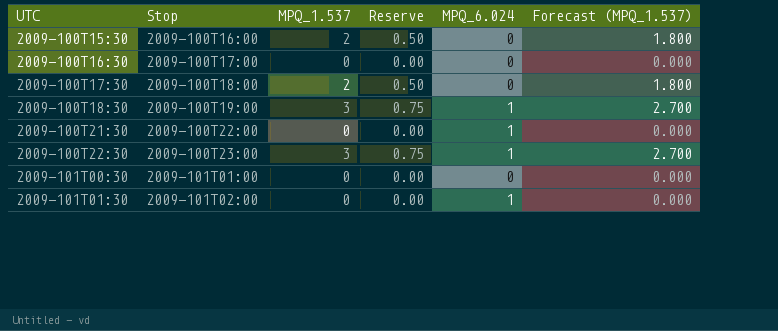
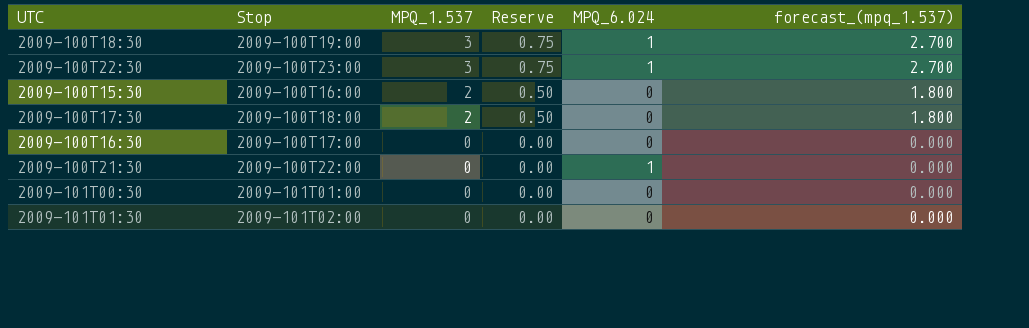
row order: UTC ascending -> MPQ_1.537 descending
column name: Forecast (MPQ_1.537) -> forecast_(mpq_1.537)
2009-101T01:30 | MPQ_6.024: 1 -> 0

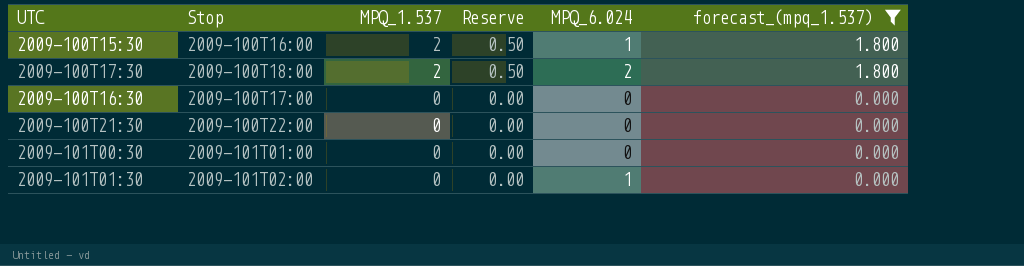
filter: none -> forecast_(mpq_1.537) != 2.700
2009-100T15:30 | MPQ_6.024: 0 -> 1
2009-100T17:30 | MPQ_6.024: 0 -> 2
2009-100T21:30 | MPQ_6.024: 1 -> 0
2009-101T01:30 | MPQ_6.024: 0 -> 1

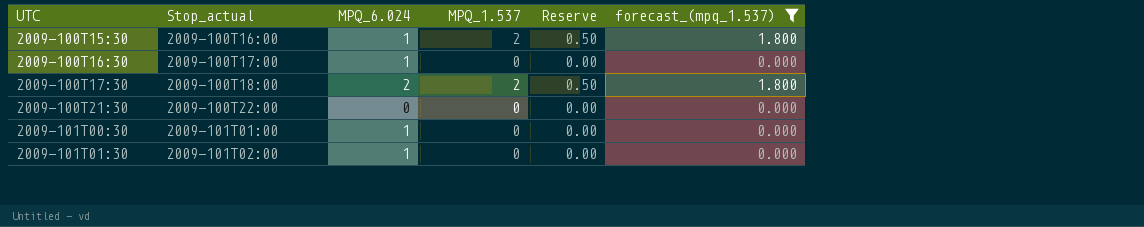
row order: MPQ_1.537 descending -> UTC ascending
column name: Stop -> Stop_actual
column MPQ_6.024 | position: 5 -> 3
2009-100T16:30 | MPQ_6.024: 0 -> 1
2009-101T00:30 | MPQ_6.024: 0 -> 1

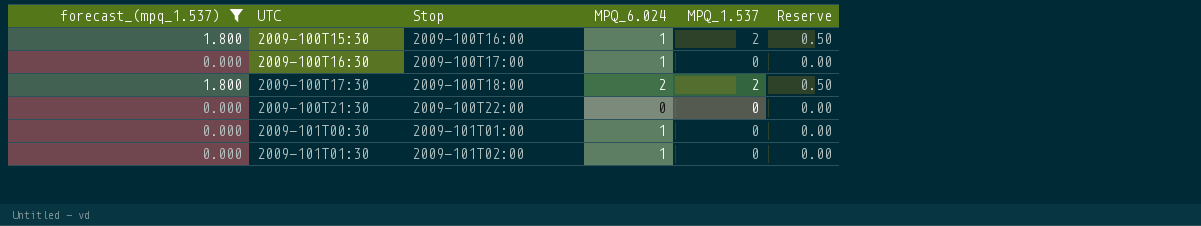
column forecast_(mpq_1.537) | position: 6 -> 1
column name: Stop_actual -> Stop

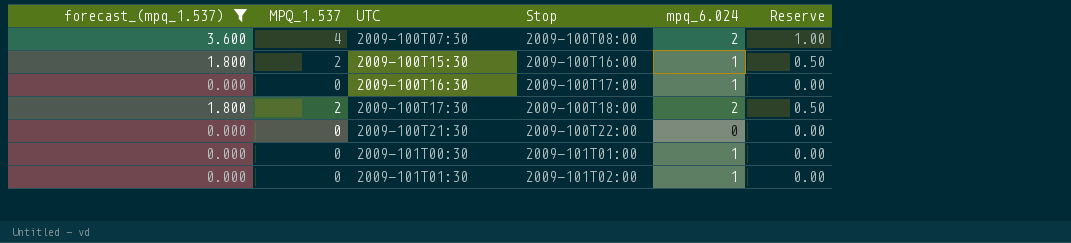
column MPQ_1.537 | position: 5 -> 2
column name: MPQ_6.024 -> mpq_6.024
row 2009-100T07:30: none -> 3.600 | 4 | 2009-100T08:00 | 2 | 1.00

